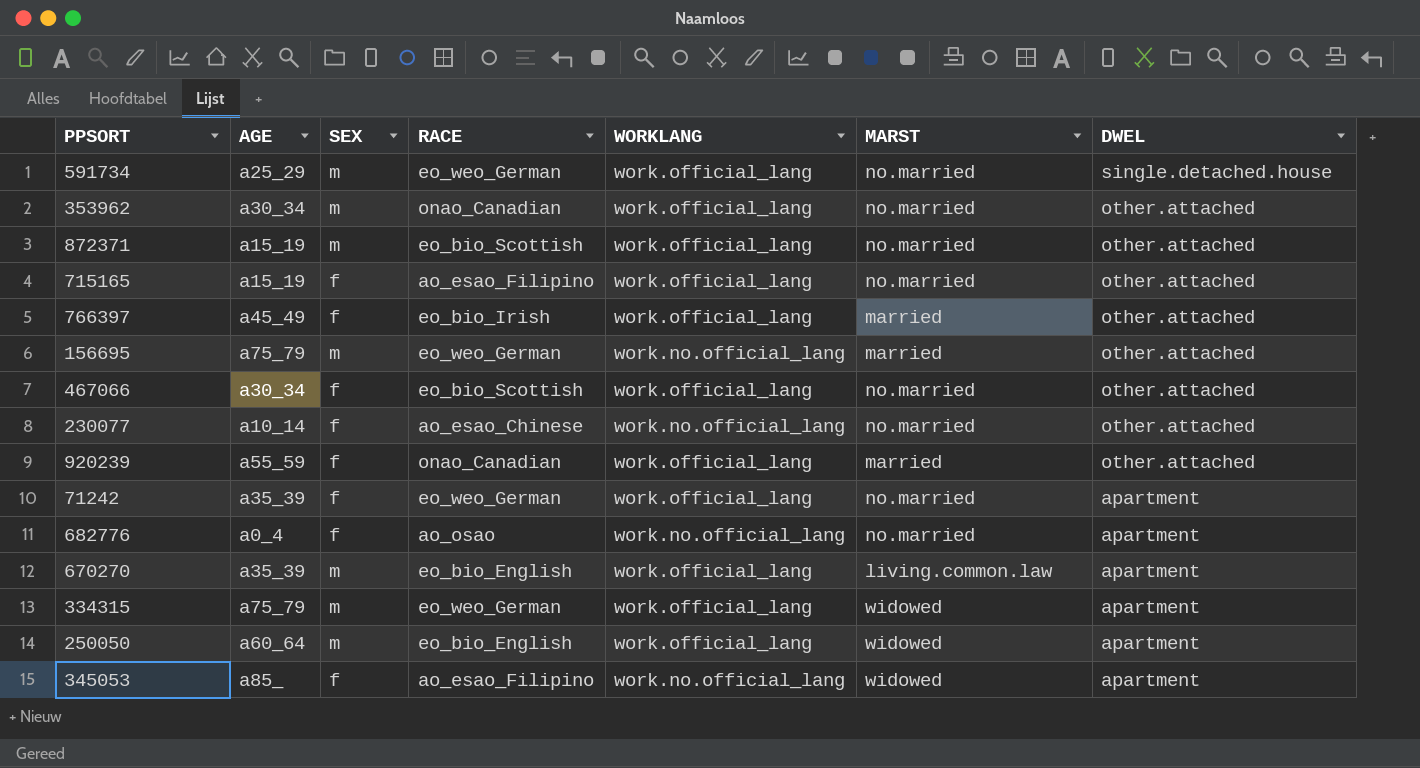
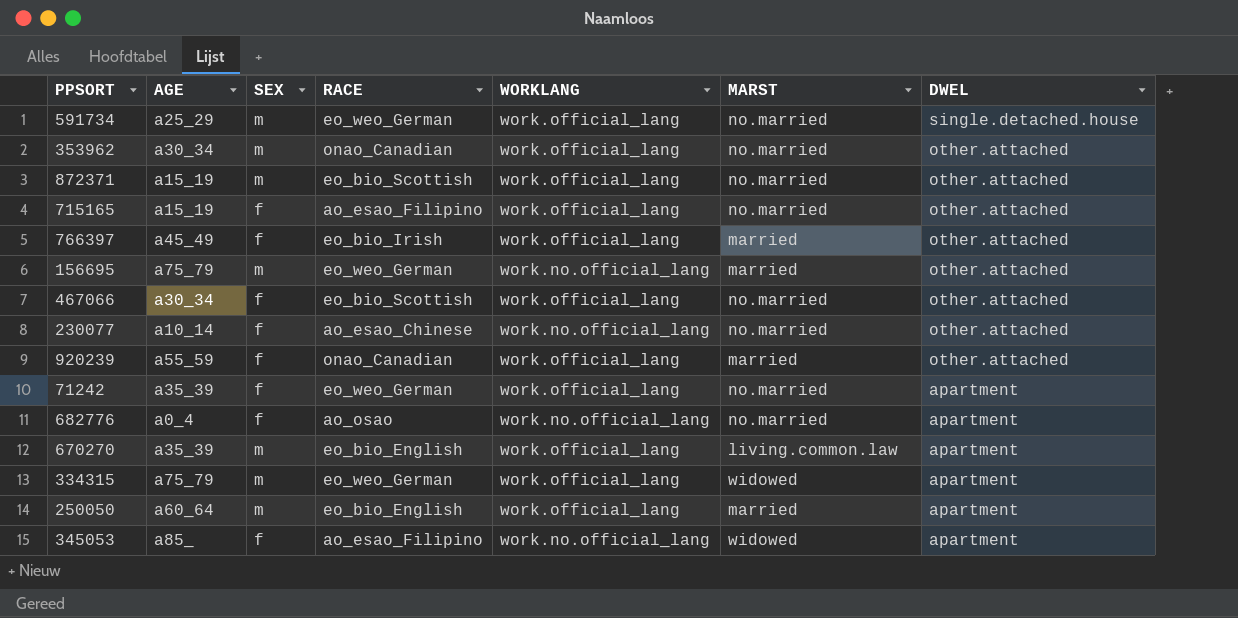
250050 | MARST: widowed -> married

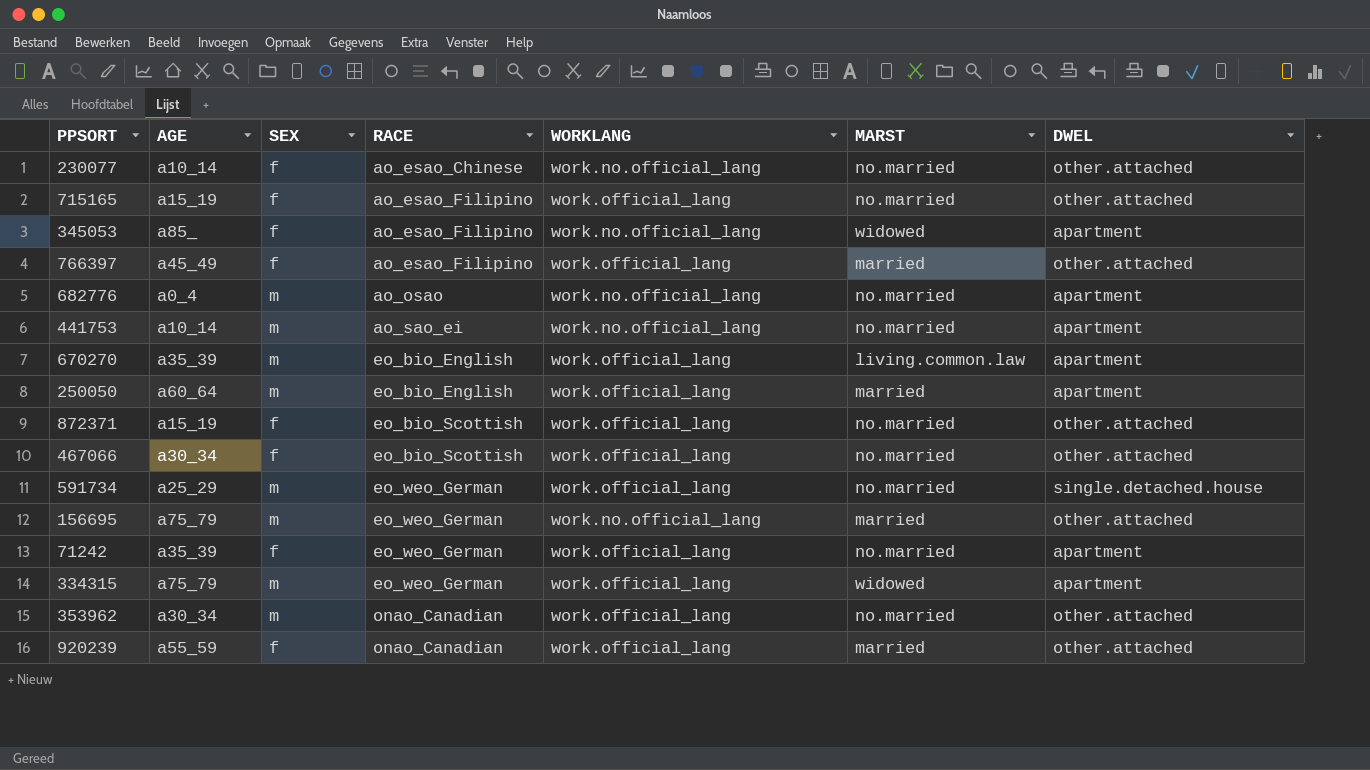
row order: DWEL descending -> RACE ascending
766397 | RACE: eo_bio_Irish -> ao_esao_Filipino
682776 | SEX: f -> m
row 441753: none -> a10_14 | m | ao_sao_ei | work.no.official_lang | no.married | apartment
872371 | SEX: m -> f

